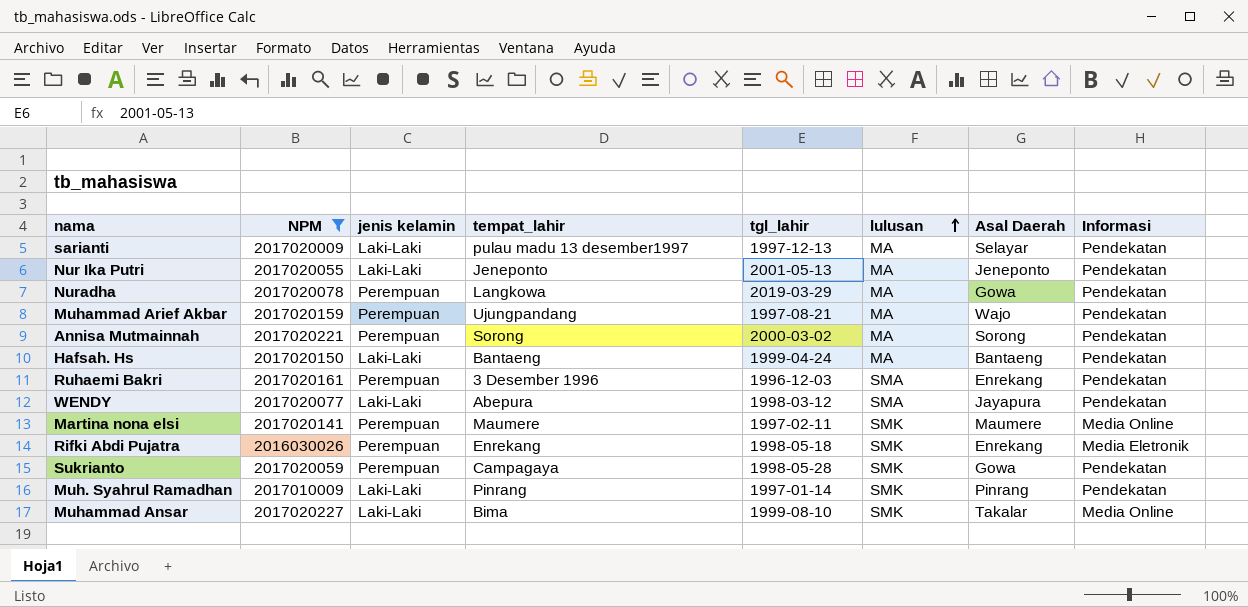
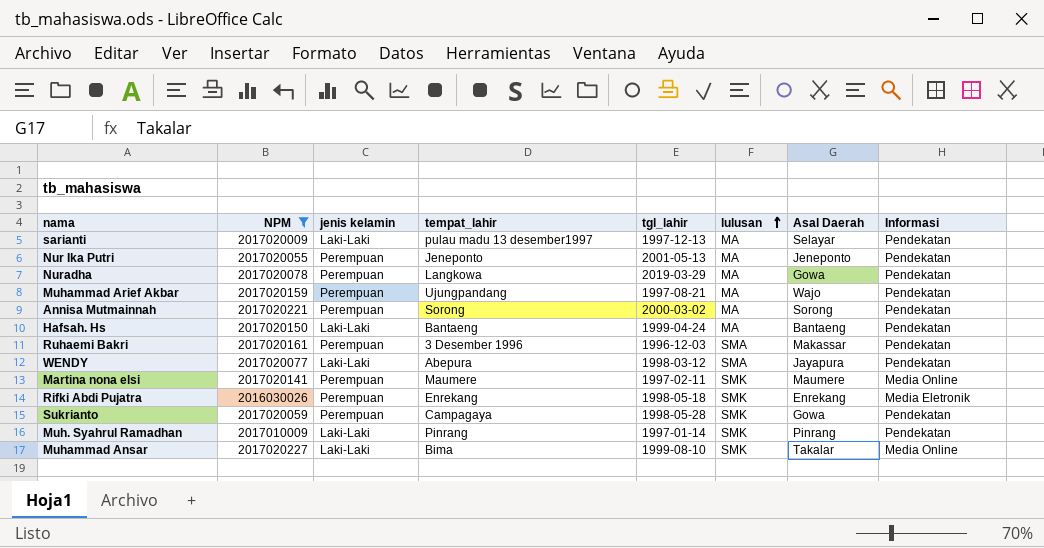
Nur Ika Putri | jenis kelamin: Laki-Laki -> Perempuan
Ruhaemi Bakri | Asal Daerah: Enrekang -> Makassar

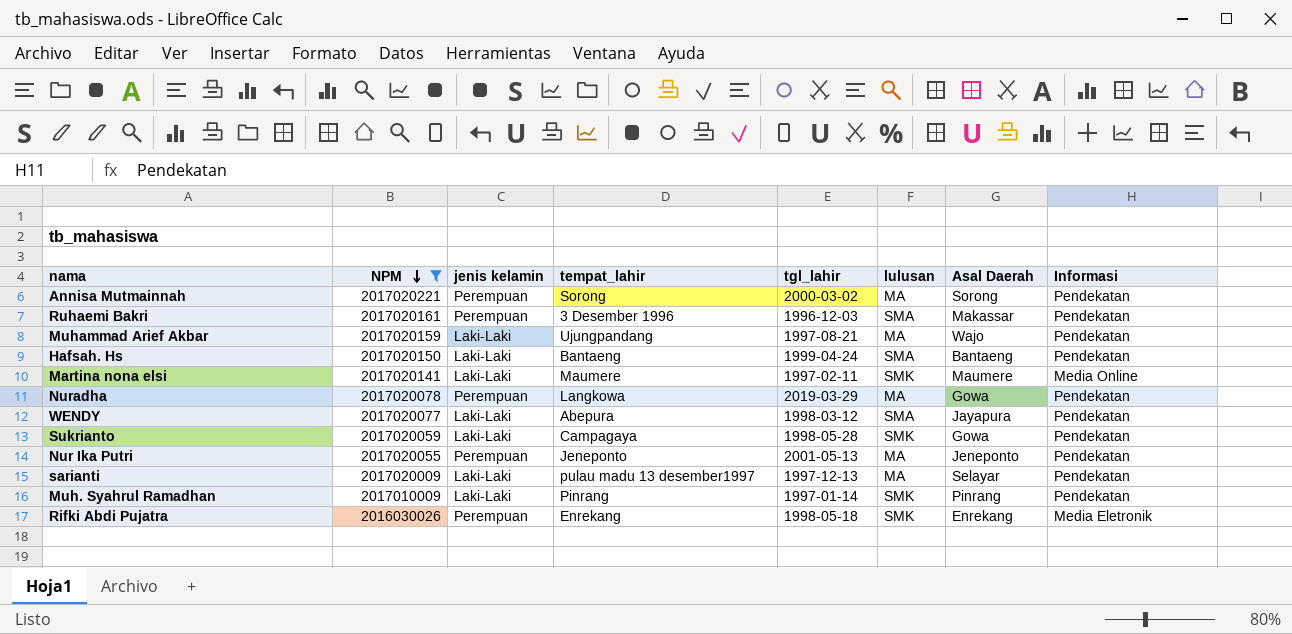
row order: lulusan ascending -> NPM descending
row Muhammad Ansar: 2017020227 | Laki-Laki | Bima | 1999-08-10 | SMK | Takalar | Media Online -> none
Muhammad Arief Akbar | jenis kelamin: Perempuan -> Laki-Laki
Hafsah. Hs | lulusan: MA -> SMA
Martina nona elsi | jenis kelamin: Perempuan -> Laki-Laki
Sukrianto | jenis kelamin: Perempuan -> Laki-Laki

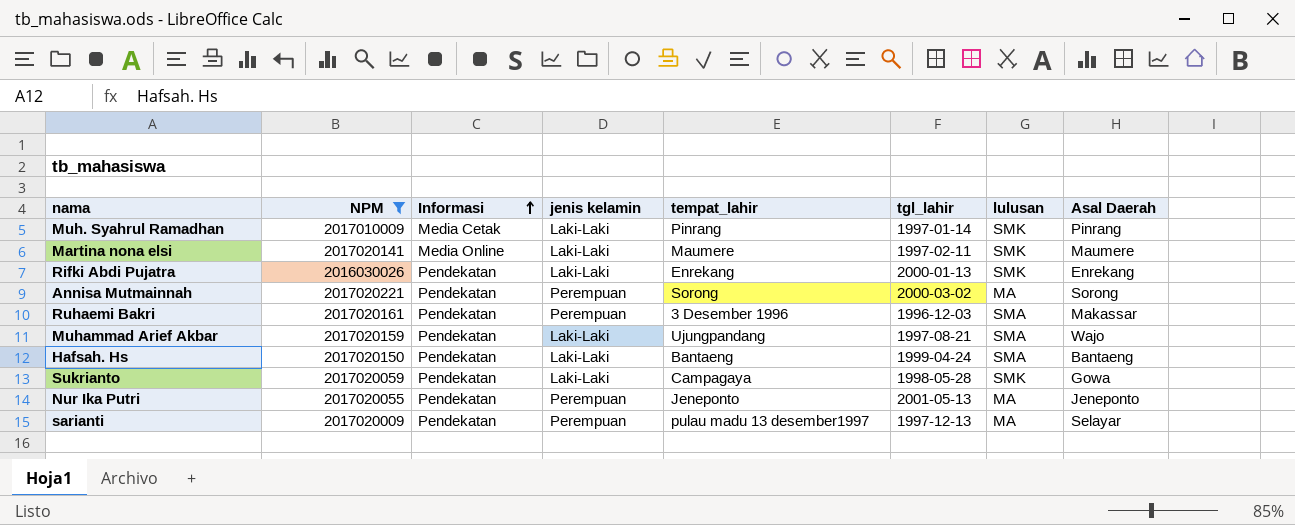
row order: NPM descending -> Informasi ascending
column Informasi | position: 8 -> 3
row Nuradha: 2017020078 | Perempuan | Langkowa | 2019-03-29 | MA | Gowa | Pendekatan -> none
row WENDY: 2017020077 | Laki-Laki | Abepura | 1998-03-12 | SMA | Jayapura | Pendekatan -> none
Muh. Syahrul Ramadhan | Informasi: Pendekatan -> Media Cetak
Rifki Abdi Pujatra | Informasi: Media Eletronik -> Pendekatan
Rifki Abdi Pujatra | jenis kelamin: Perempuan -> Laki-Laki
Rifki Abdi Pujatra | tgl_lahir: 1998-05-18 -> 2000-01-13
Muhammad Arief Akbar | lulusan: MA -> SMA
sarianti | jenis kelamin: Laki-Laki -> Perempuan

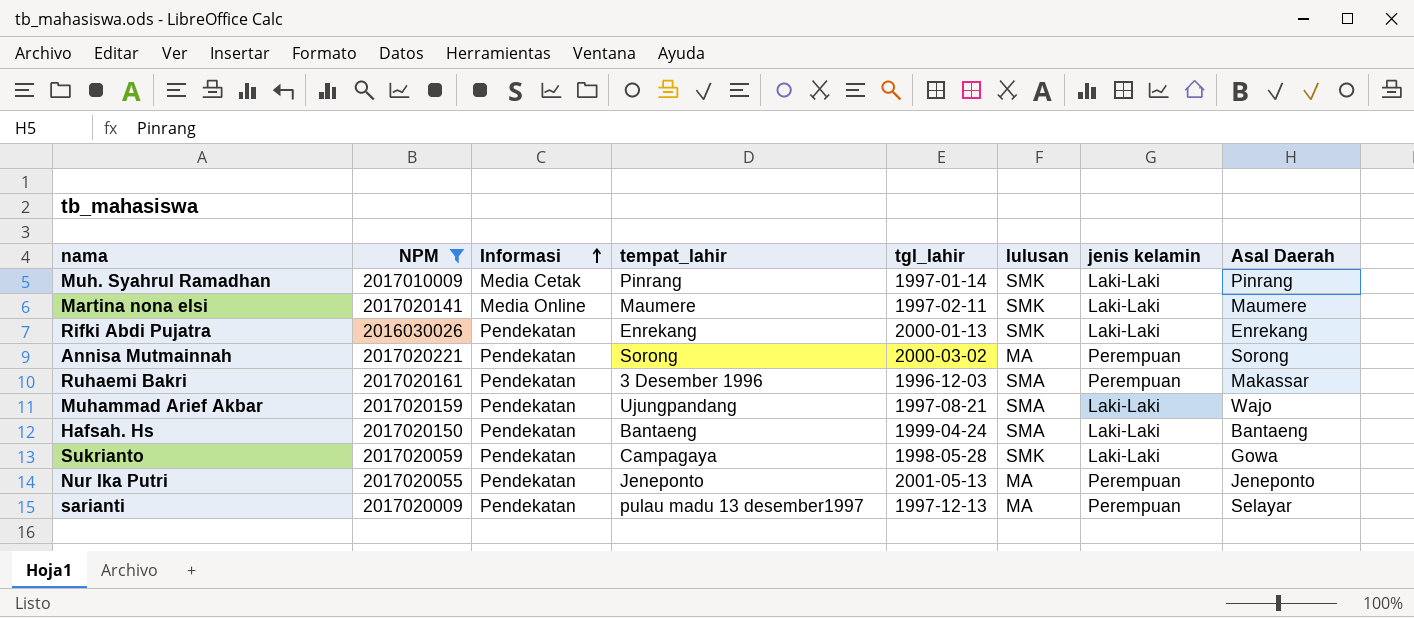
column jenis kelamin | position: 4 -> 7

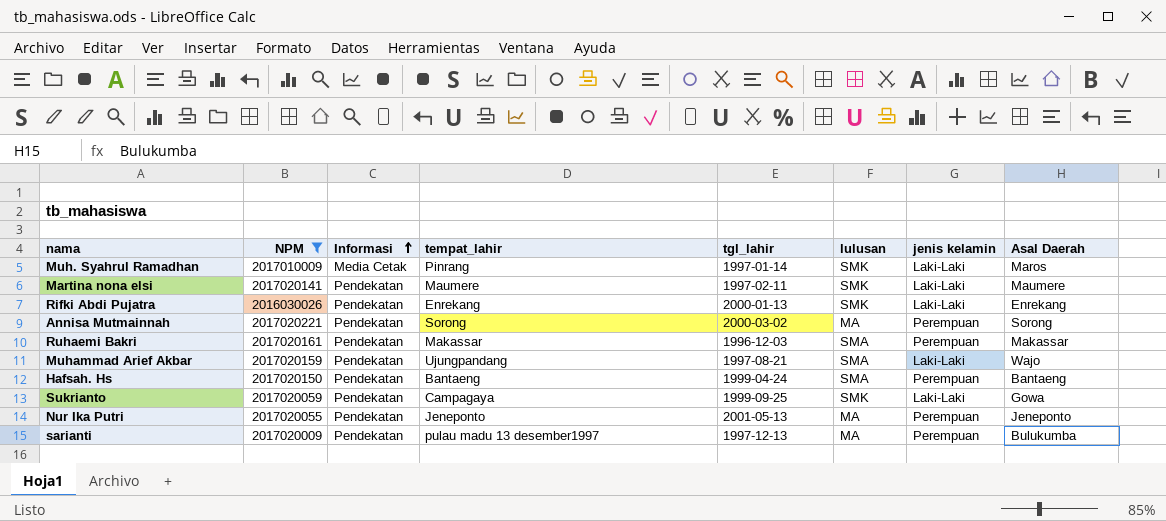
Muh. Syahrul Ramadhan | Asal Daerah: Pinrang -> Maros
Martina nona elsi | Informasi: Media Online -> Pendekatan
Ruhaemi Bakri | tempat_lahir: 3 Desember 1996 -> Makassar
Hafsah. Hs | jenis kelamin: Laki-Laki -> Perempuan
Sukrianto | tgl_lahir: 1998-05-28 -> 1999-09-25
sarianti | Asal Daerah: Selayar -> Bulukumba

